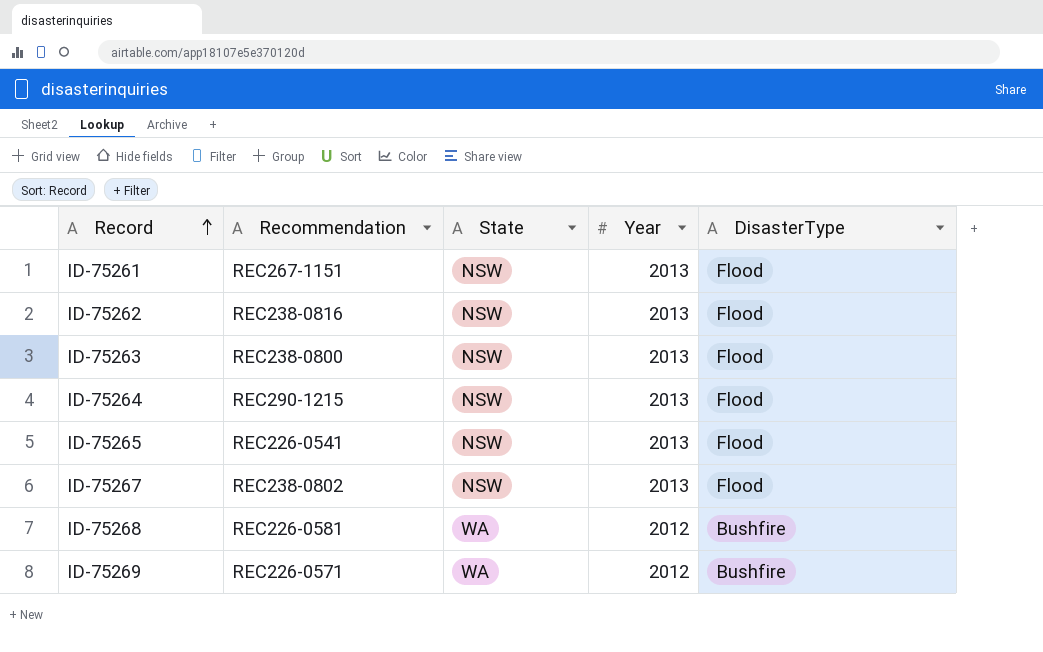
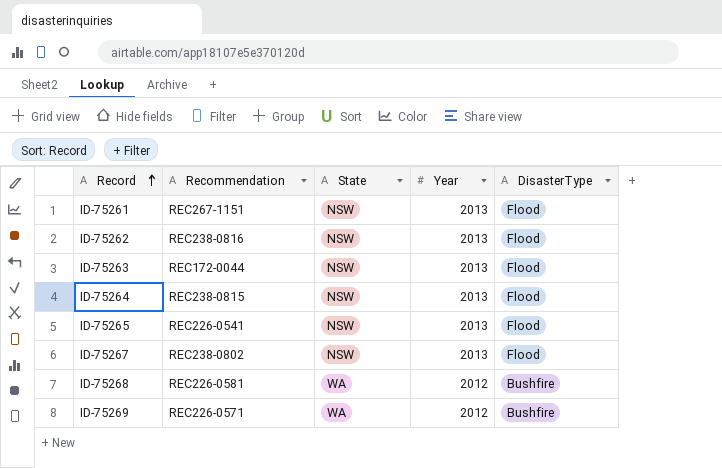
ID-75263 | Recommendation: REC238-0800 -> REC172-0044
ID-75264 | Recommendation: REC290-1215 -> REC238-0815

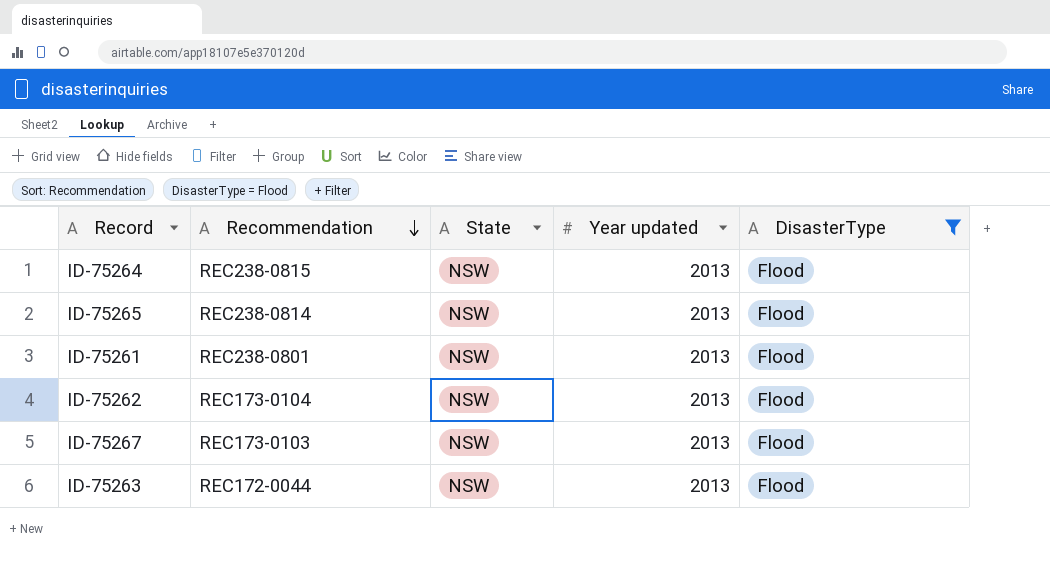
filter: none -> DisasterType = Flood
row order: Record ascending -> Recommendation descending
column name: Year -> Year updated
ID-75265 | Recommendation: REC226-0541 -> REC238-0814
ID-75261 | Recommendation: REC267-1151 -> REC238-0801
ID-75262 | Recommendation: REC238-0816 -> REC173-0104
ID-75267 | Recommendation: REC238-0802 -> REC173-0103

